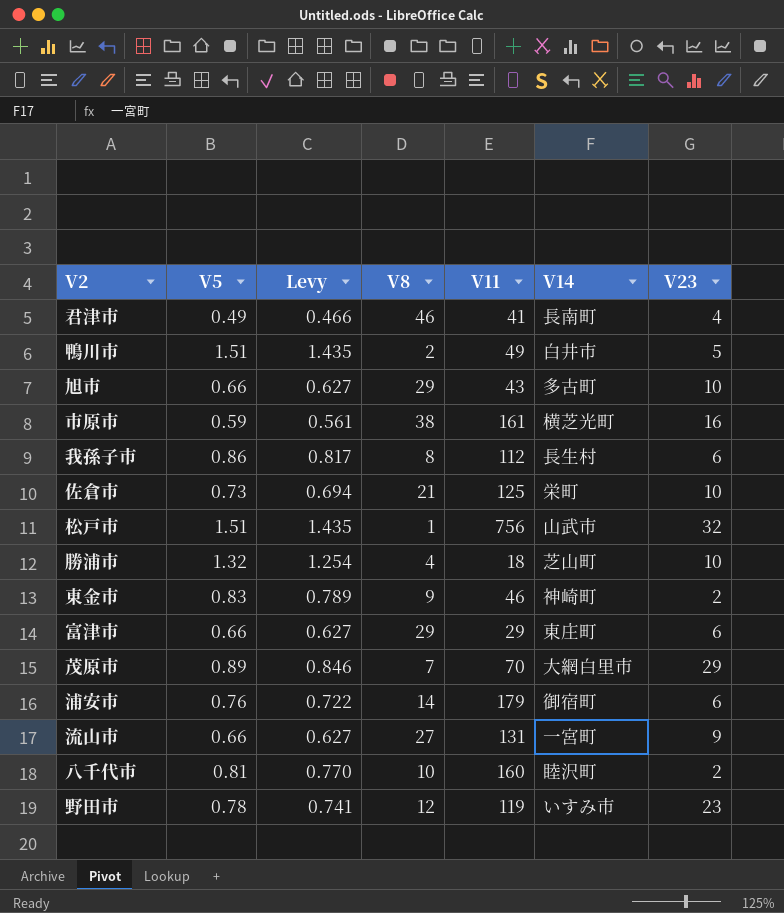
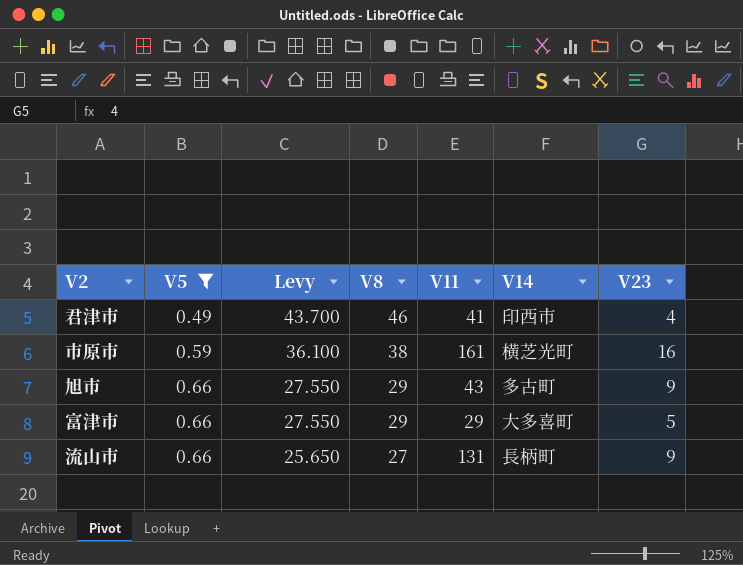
filter: none -> V5 <= 0.66
row order: none -> V5 ascending
column Levy | formula: [V5] * 0.95 -> [V8] * 0.95
君津市 | V14: 長南町 -> 印西市
旭市 | V23: 10 -> 9
富津市 | V14: 東庄町 -> 大多喜町
富津市 | V23: 6 -> 5
流山市 | V14: 一宮町 -> 長柄町

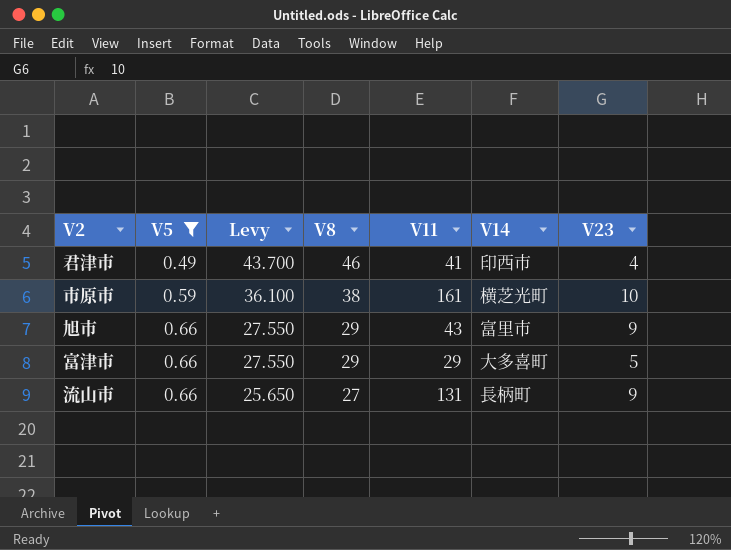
市原市 | V23: 16 -> 10
旭市 | V14: 多古町 -> 富里市

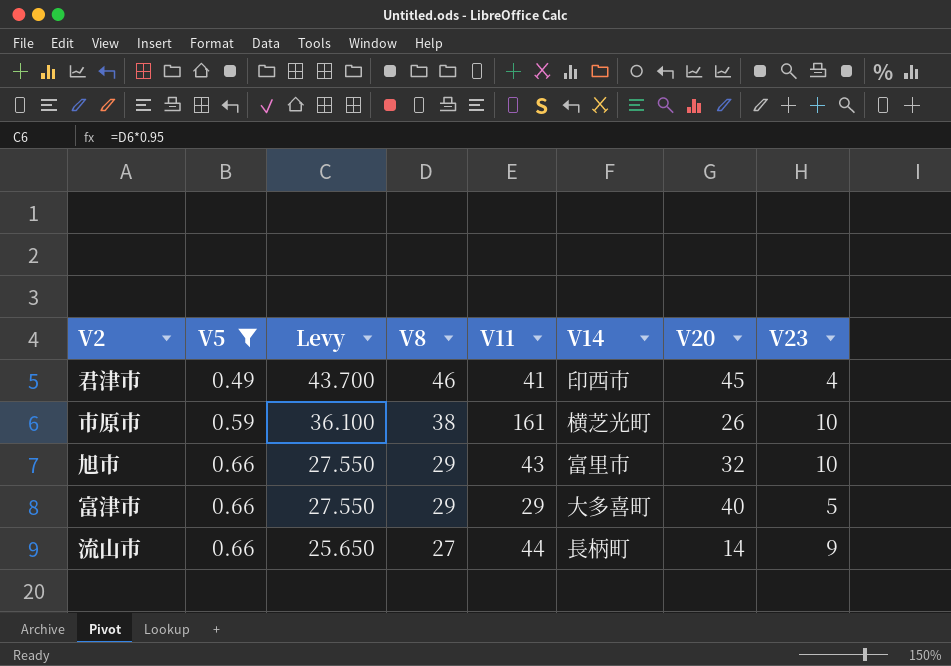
column V20 | position: none -> 7
旭市 | V23: 9 -> 10
流山市 | V11: 131 -> 44

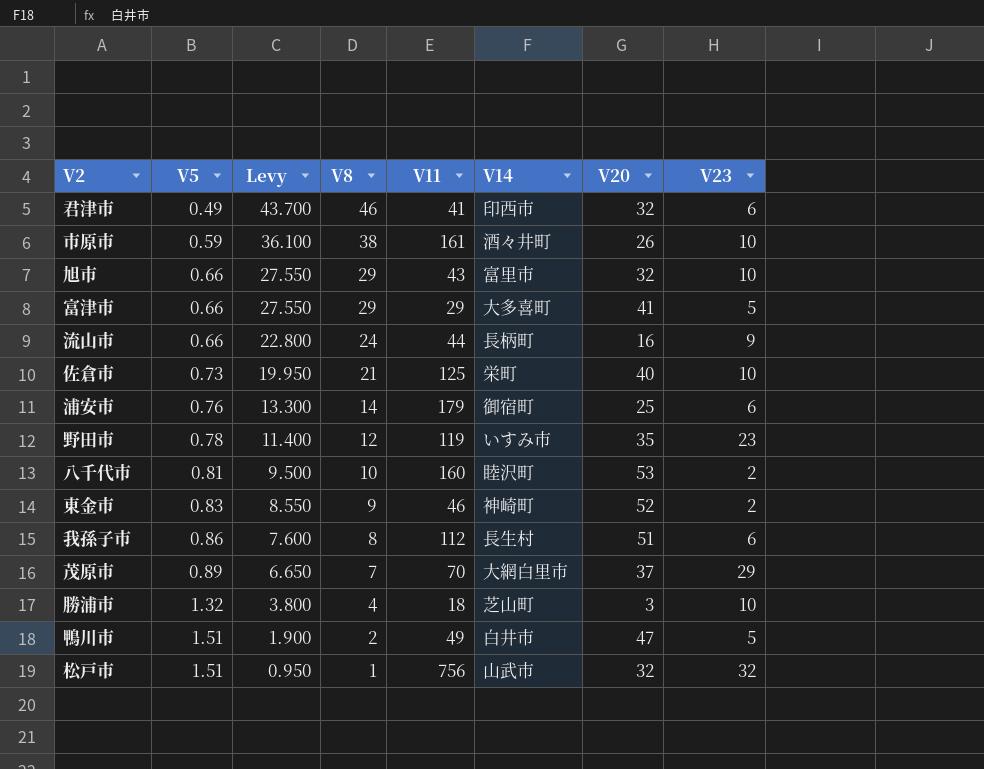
filter: V5 <= 0.66 -> none
君津市 | V20: 45 -> 32
君津市 | V23: 4 -> 6
市原市 | V14: 横芝光町 -> 酒々井町
富津市 | V20: 40 -> 41
流山市 | Levy: 25.650 -> 22.800
流山市 | V8: 27 -> 24
流山市 | V20: 14 -> 16

